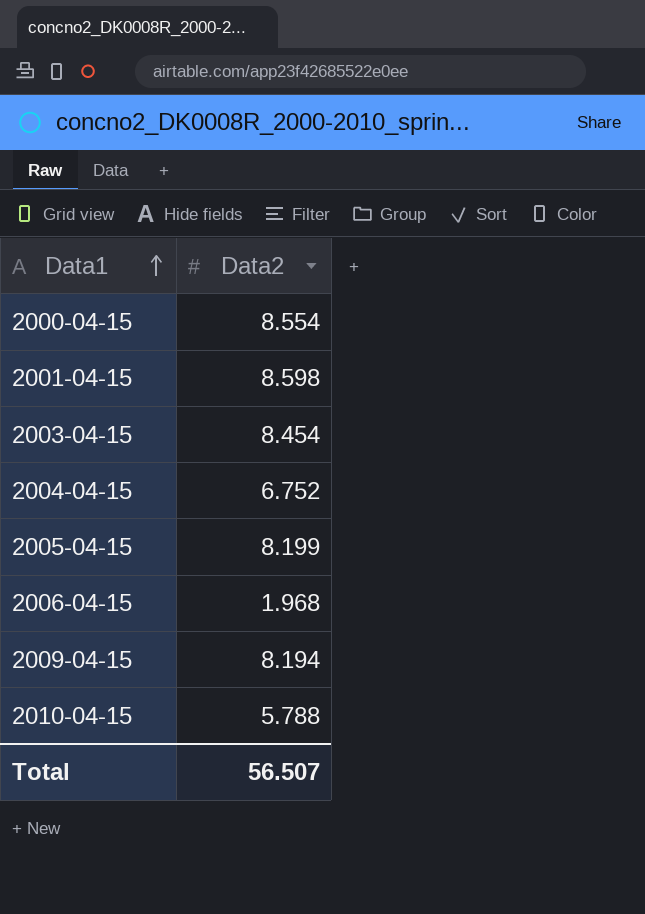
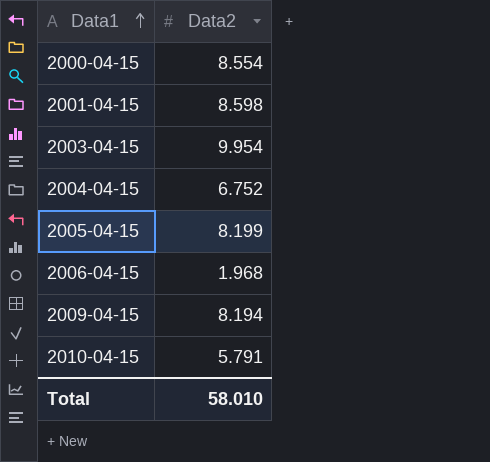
2003-04-15 | Data2: 8.454 -> 9.954
2010-04-15 | Data2: 5.788 -> 5.791
Total | Data2: 56.507 -> 58.010

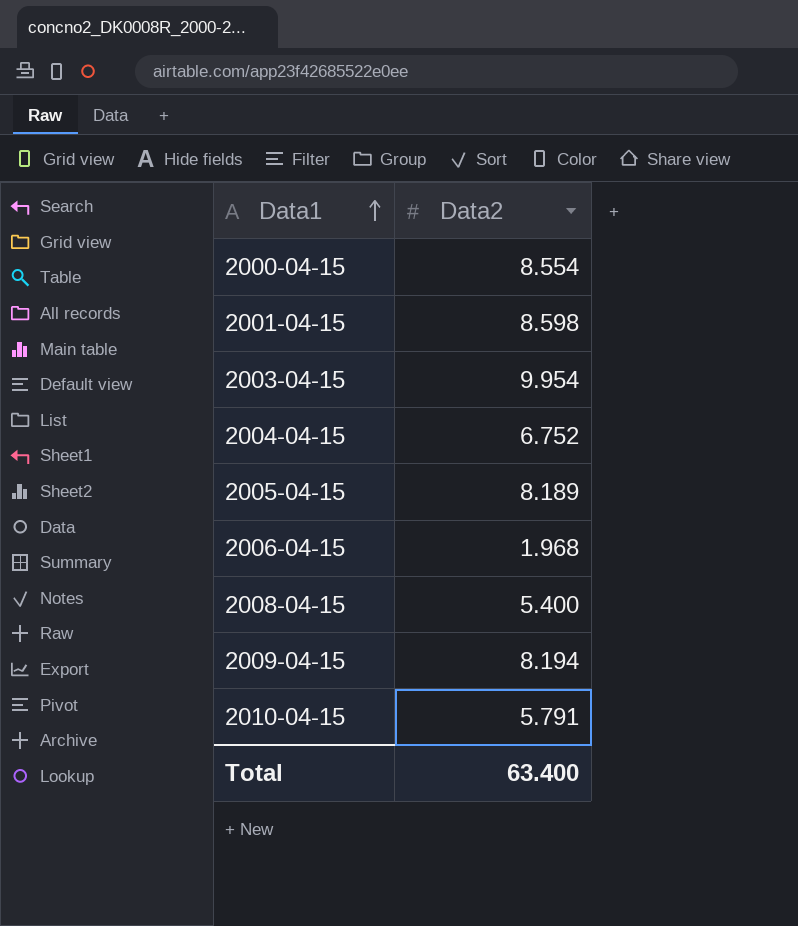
2005-04-15 | Data2: 8.199 -> 8.189
row 2008-04-15: none -> 5.400
Total | Data2: 58.010 -> 63.400

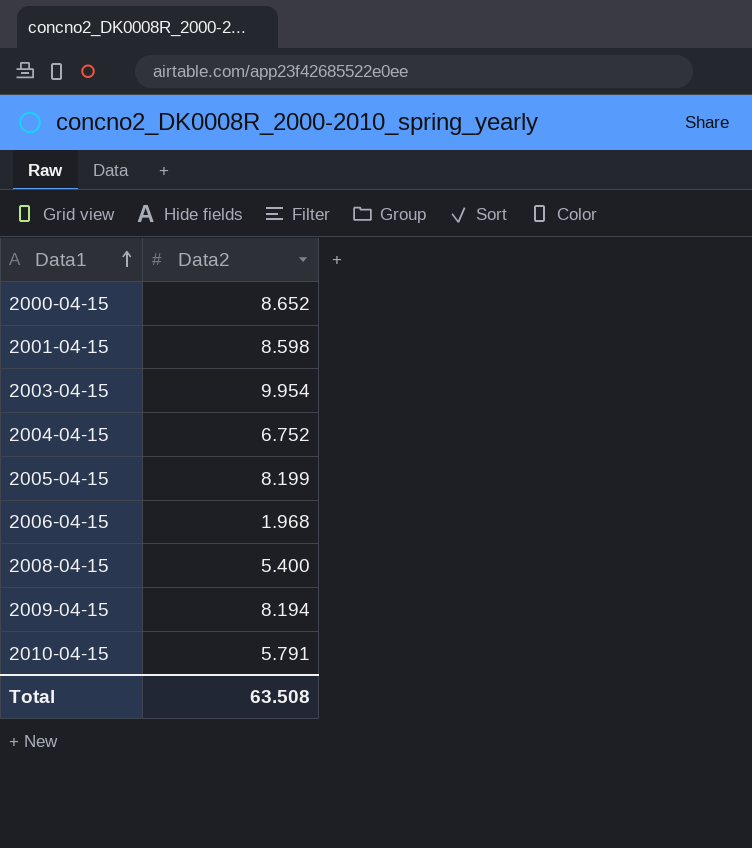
2000-04-15 | Data2: 8.554 -> 8.652
2005-04-15 | Data2: 8.189 -> 8.199
Total | Data2: 63.400 -> 63.508

